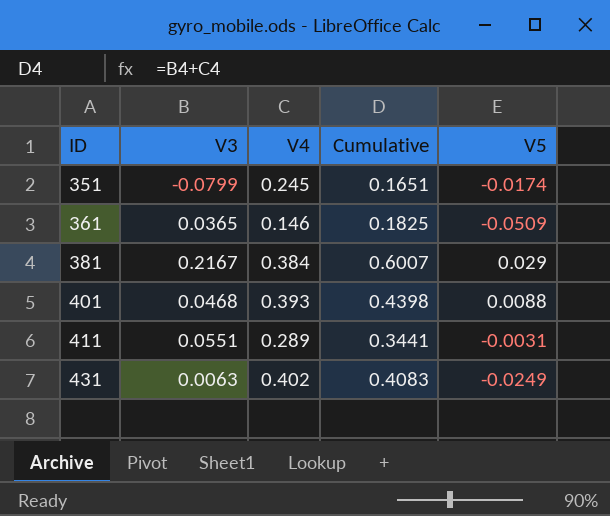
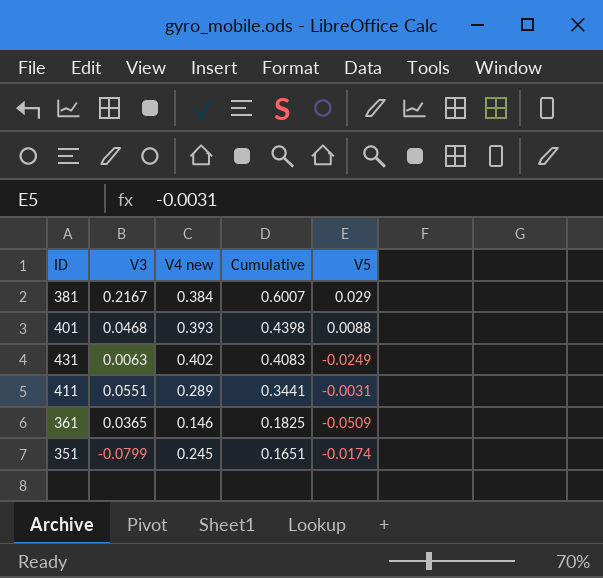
row order: ID ascending -> Cumulative descending
column name: V4 -> V4 new

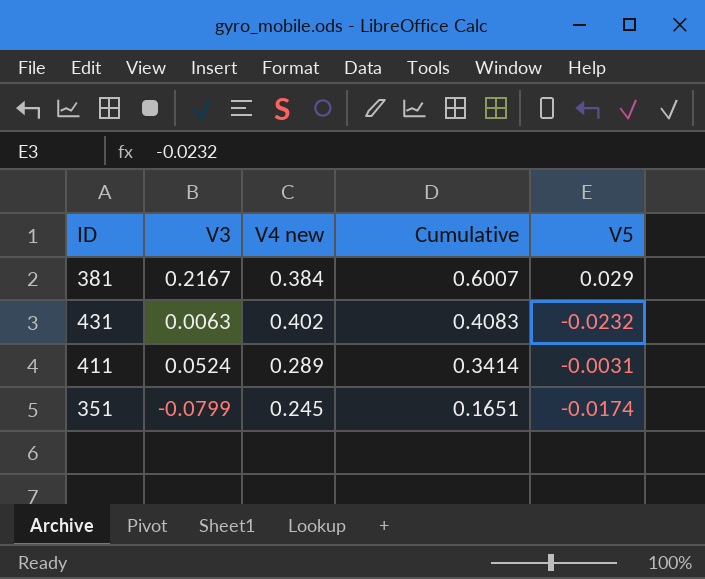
row 401: 0.0468 | 0.393 | 0.4398 | 0.0088 -> none
row 361: 0.0365 | 0.146 | 0.1825 | -0.0509 -> none
431 | V5: -0.0249 -> -0.0232
411 | V3: 0.0551 -> 0.0524
411 | Cumulative: 0.3441 -> 0.3414

